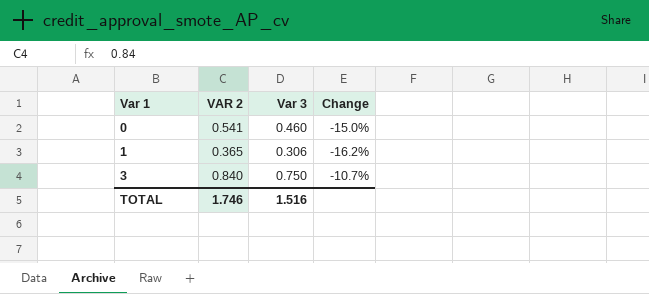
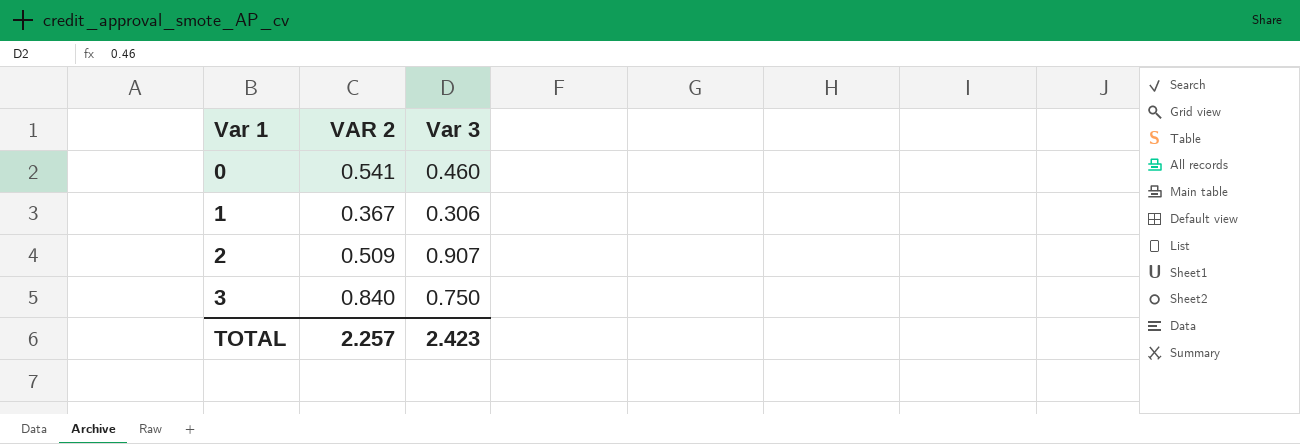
column Change | formula: ([Var 3] - [VAR 2]) / [VAR 2] -> none
1 | VAR 2: 0.365 -> 0.367
row 2: none -> 0.509 | 0.907
TOTAL | VAR 2: 1.746 -> 2.257
TOTAL | Var 3: 1.516 -> 2.423

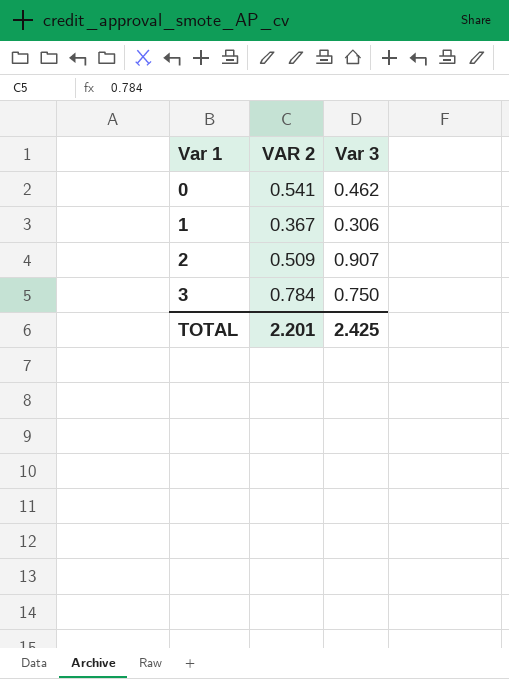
0 | Var 3: 0.460 -> 0.462
3 | VAR 2: 0.840 -> 0.784
TOTAL | VAR 2: 2.257 -> 2.201
TOTAL | Var 3: 2.423 -> 2.425

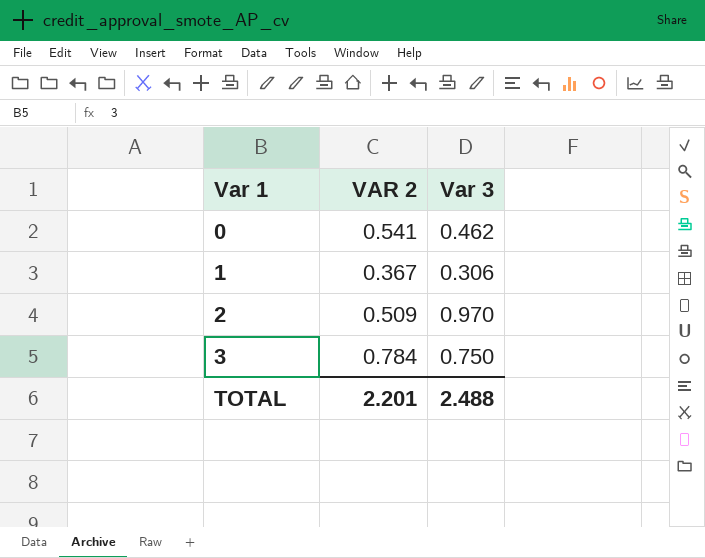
2 | Var 3: 0.907 -> 0.970
TOTAL | Var 3: 2.425 -> 2.488

